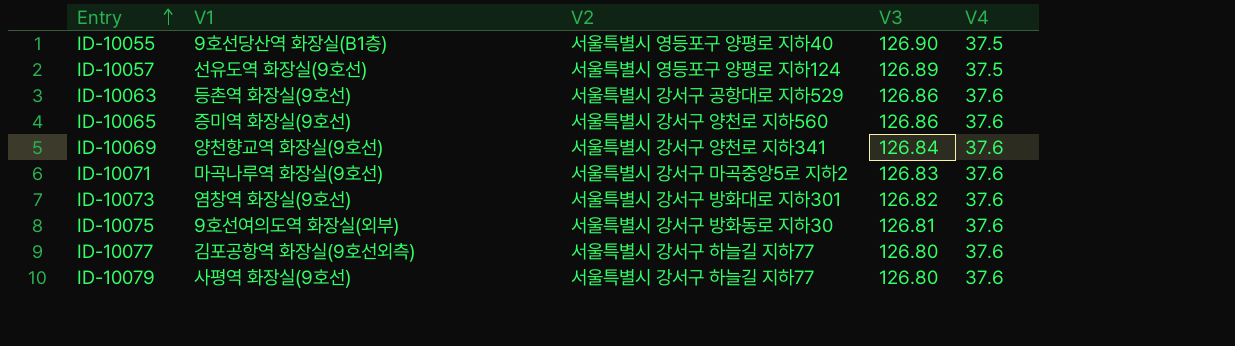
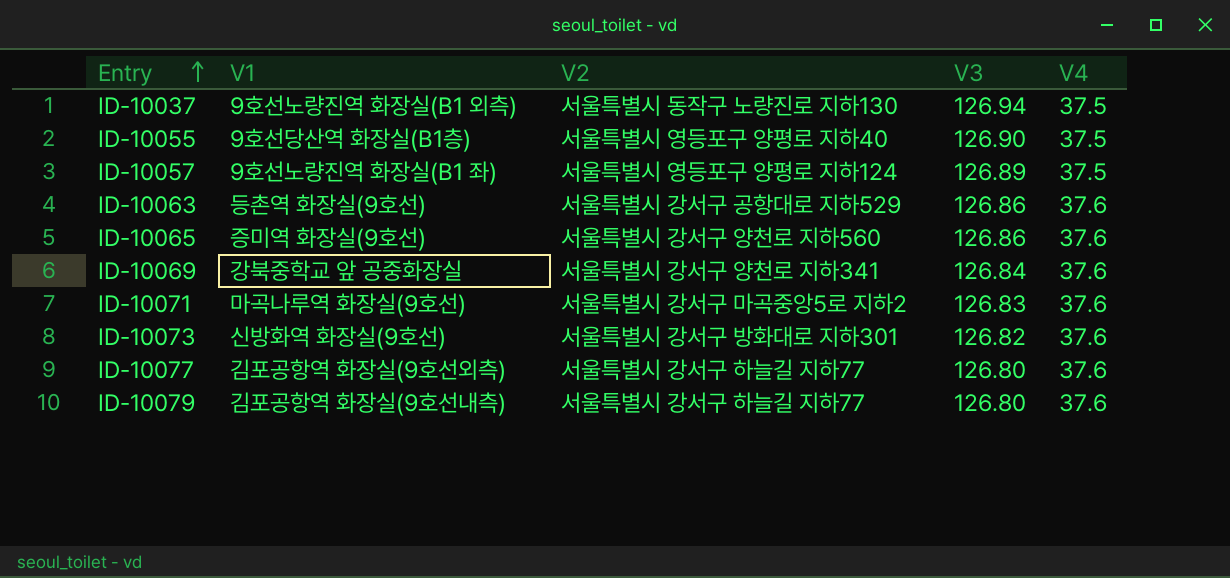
row ID-10075: 9호선여의도역 화장실(외부) | 서울특별시 강서구 방화동로 지하30 | 126.81 | 37.6 -> none
row ID-10037: none -> 9호선노량진역 화장실(B1 외측) | 서울특별시 동작구 노량진로 지하130 | 126.94 | 37.5
ID-10057 | V1: 선유도역 화장실(9호선) -> 9호선노량진역 화장실(B1 좌)
ID-10069 | V1: 양천향교역 화장실(9호선) -> 강북중학교 앞 공중화장실
ID-10073 | V1: 염창역 화장실(9호선) -> 신방화역 화장실(9호선)
ID-10079 | V1: 사평역 화장실(9호선) -> 김포공항역 화장실(9호선내측)

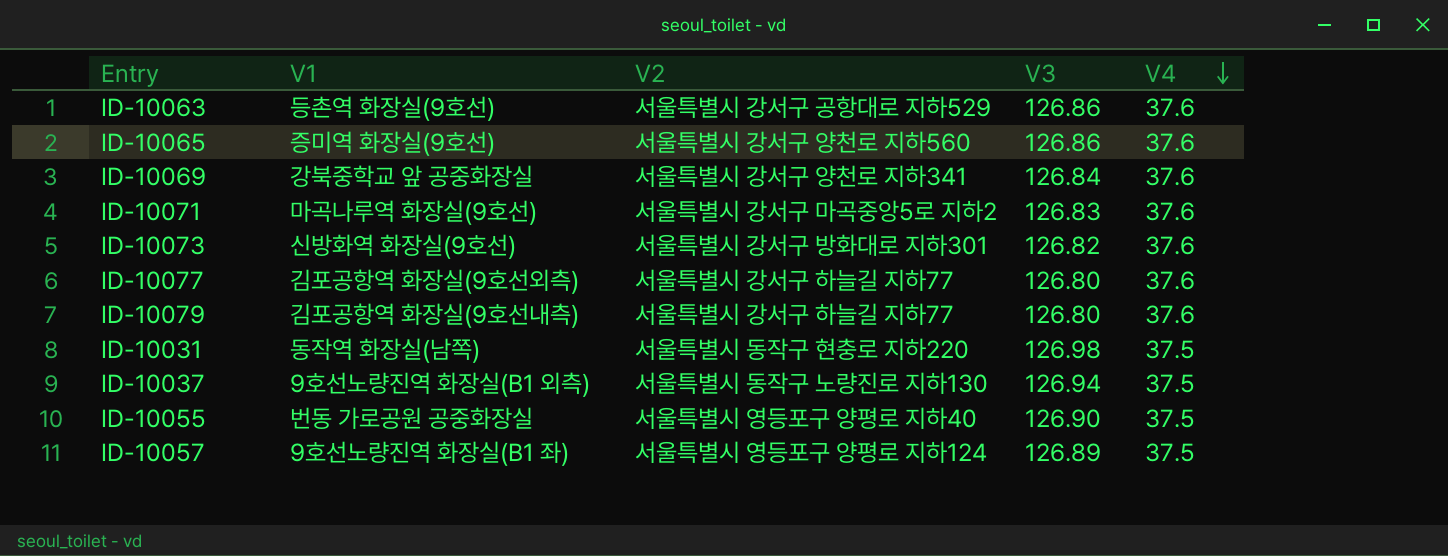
row order: Entry ascending -> V4 descending
row ID-10031: none -> 동작역 화장실(남쪽) | 서울특별시 동작구 현충로 지하220 | 126.98 | 37.5
ID-10055 | V1: 9호선당산역 화장실(B1층) -> 번동 가로공원 공중화장실

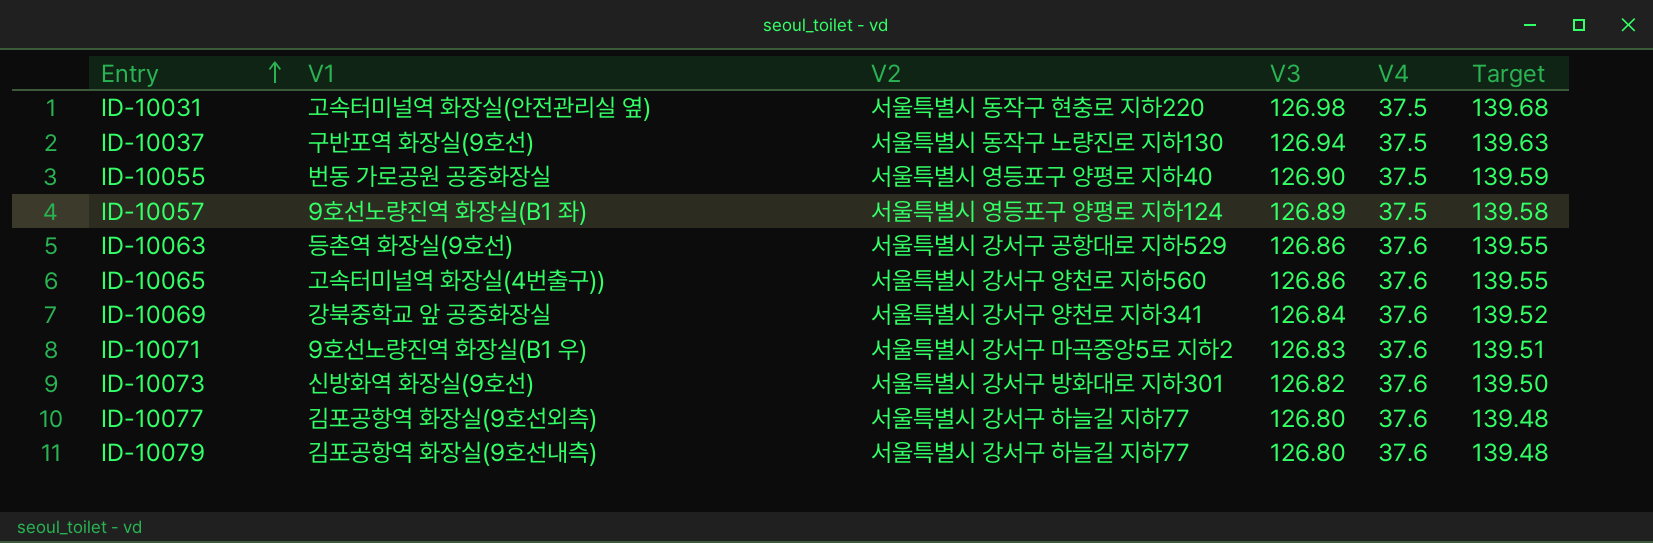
row order: V4 descending -> Entry ascending
column Target | formula: none -> [V3] * 1.1
ID-10031 | V1: 동작역 화장실(남쪽) -> 고속터미널역 화장실(안전관리실 옆)
ID-10037 | V1: 9호선노량진역 화장실(B1 외측) -> 구반포역 화장실(9호선)
ID-10065 | V1: 증미역 화장실(9호선) -> 고속터미널역 화장실(4번출구))
ID-10071 | V1: 마곡나루역 화장실(9호선) -> 9호선노량진역 화장실(B1 우)

